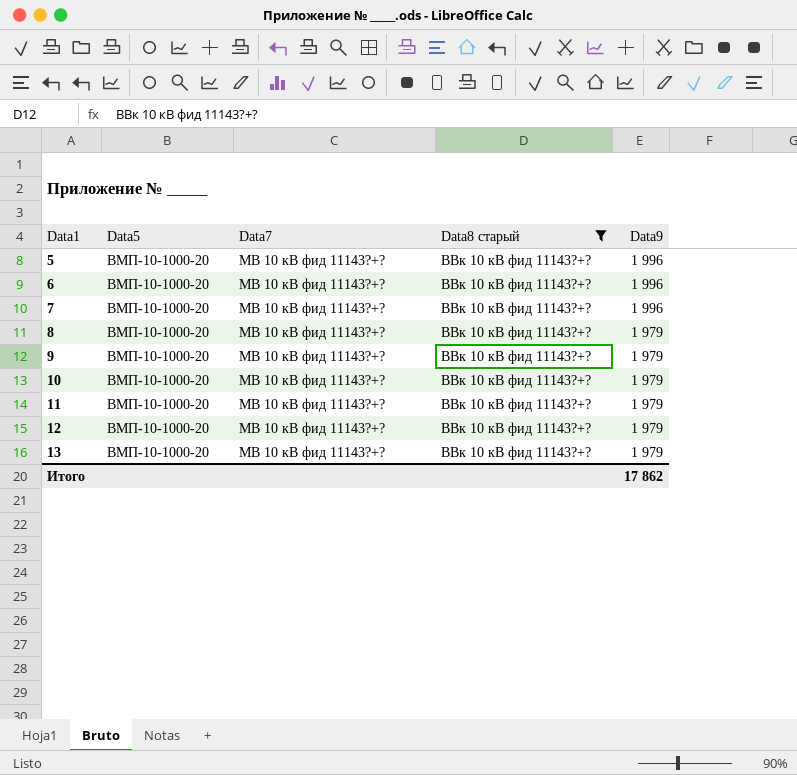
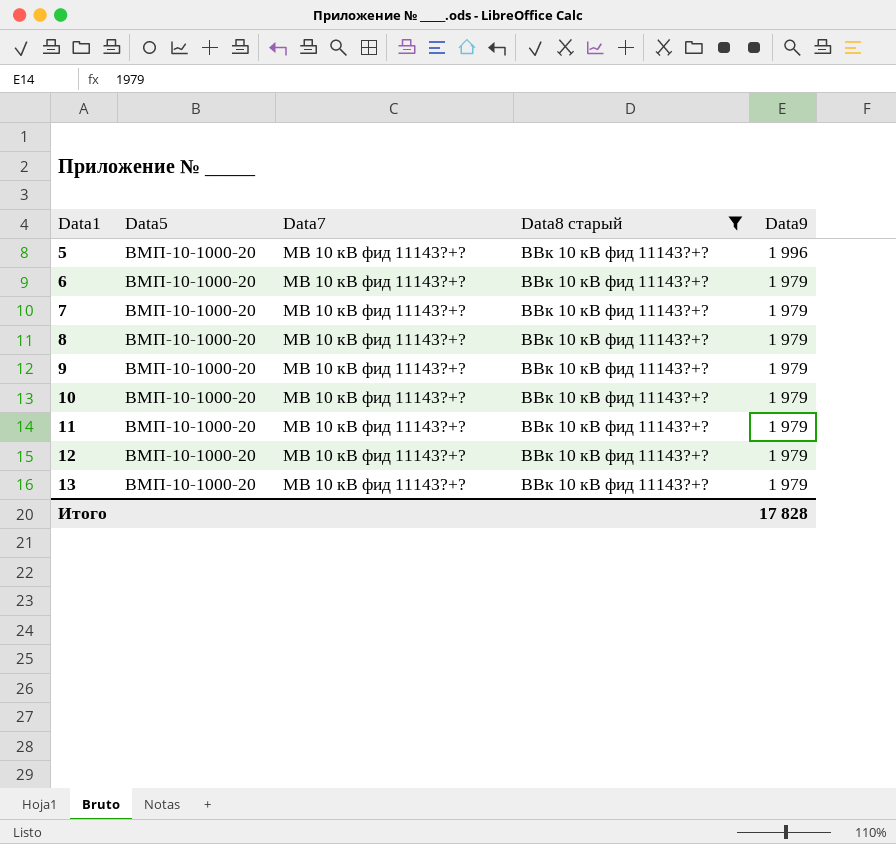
6 | Data9: 1 996 -> 1 979
7 | Data9: 1 996 -> 1 979
Итого | Data9: 17 862 -> 17 828

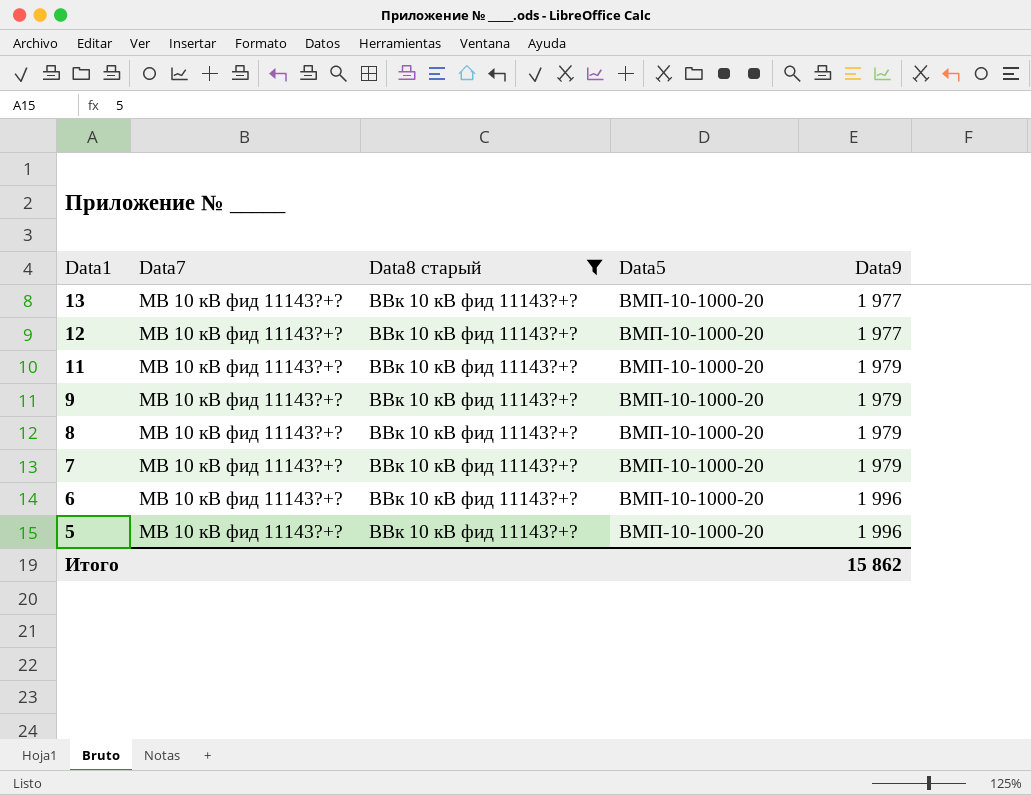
row order: Data1 ascending -> Data1 descending
column Data5 | position: 2 -> 4
row 10: ВМП-10-1000-20 | МВ 10 кВ фид 11143?+? | ВВк 10 кВ фид 11143?+? | 1 979 -> none
13 | Data9: 1 979 -> 1 977
12 | Data9: 1 979 -> 1 977
6 | Data9: 1 979 -> 1 996
Итого | Data9: 17 828 -> 15 862

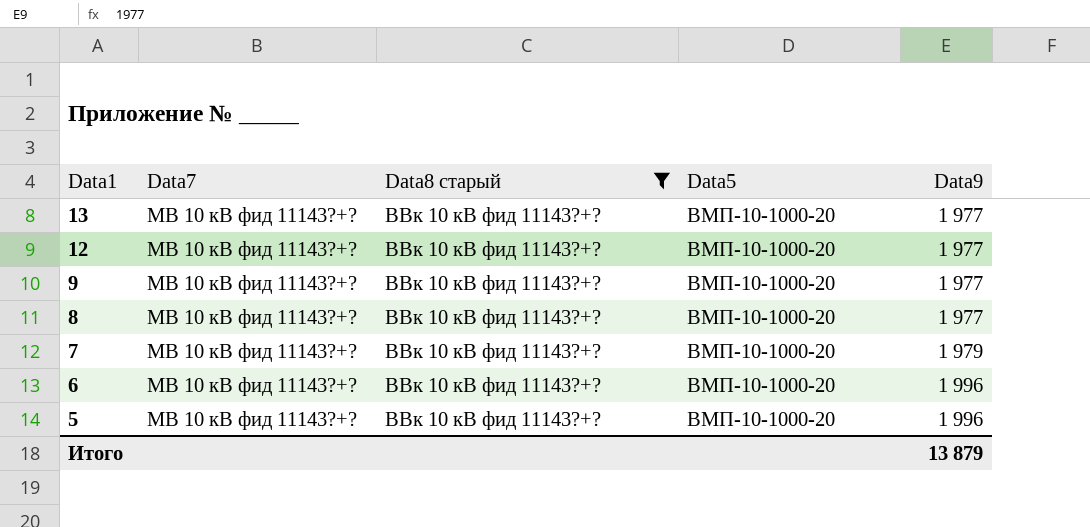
row 11: МВ 10 кВ фид 11143?+? | ВВк 10 кВ фид 11143?+? | ВМП-10-1000-20 | 1 979 -> none
9 | Data9: 1 979 -> 1 977
8 | Data9: 1 979 -> 1 977
Итого | Data9: 15 862 -> 13 879

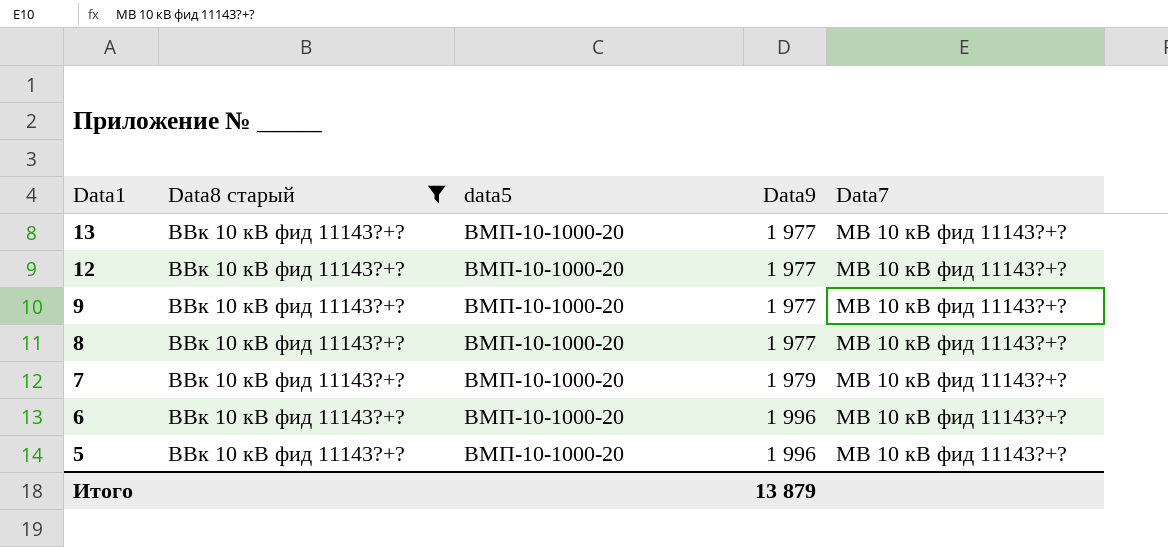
column name: Data5 -> data5
column Data7 | position: 2 -> 5

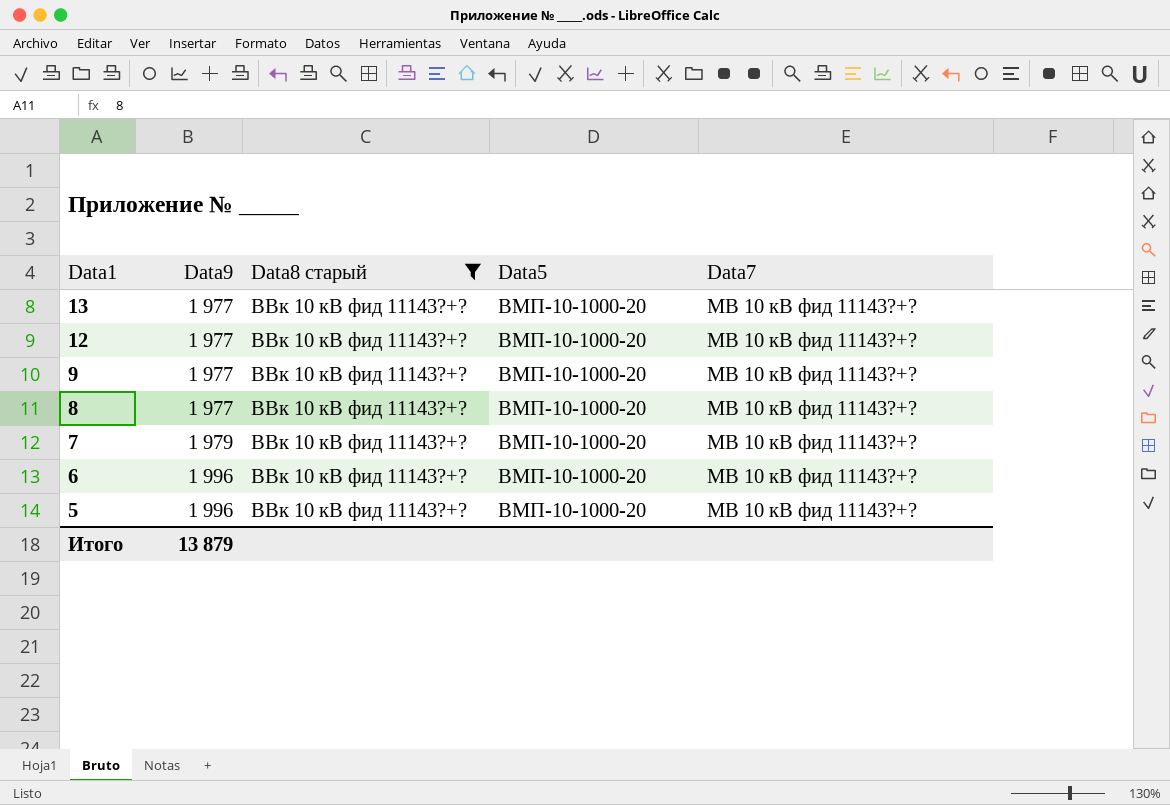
column Data9 | position: 4 -> 2
column name: data5 -> Data5

